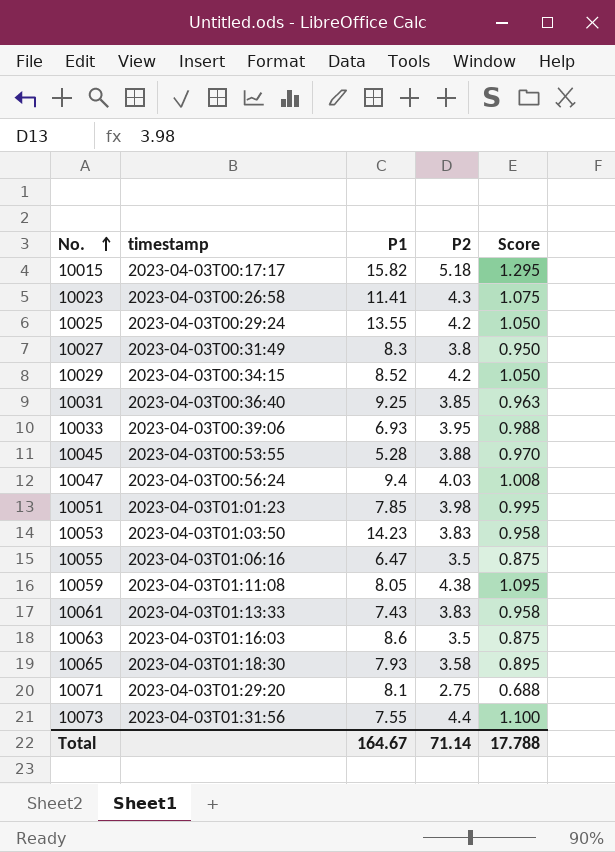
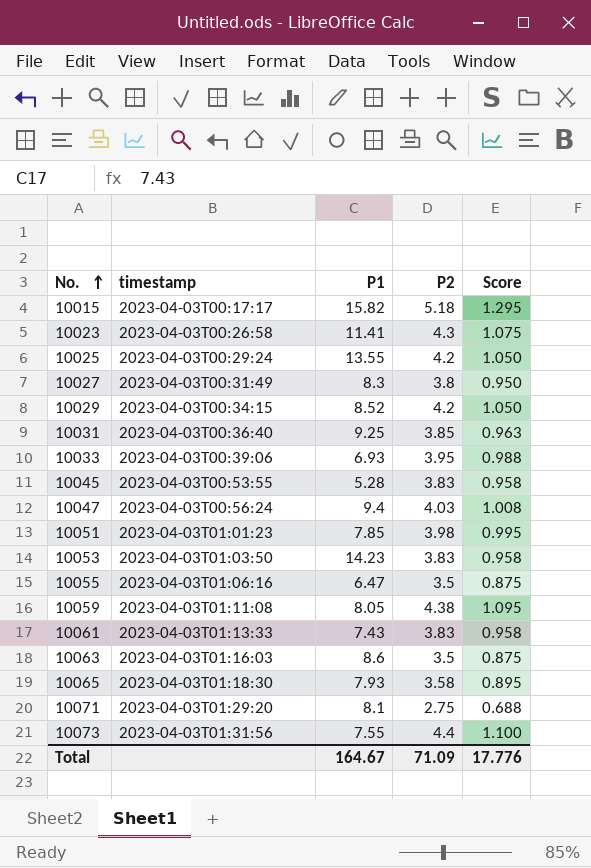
10045 | P2: 3.88 -> 3.83
10045 | Score: 0.970 -> 0.958
Total | P2: 71.14 -> 71.09
Total | Score: 17.788 -> 17.776

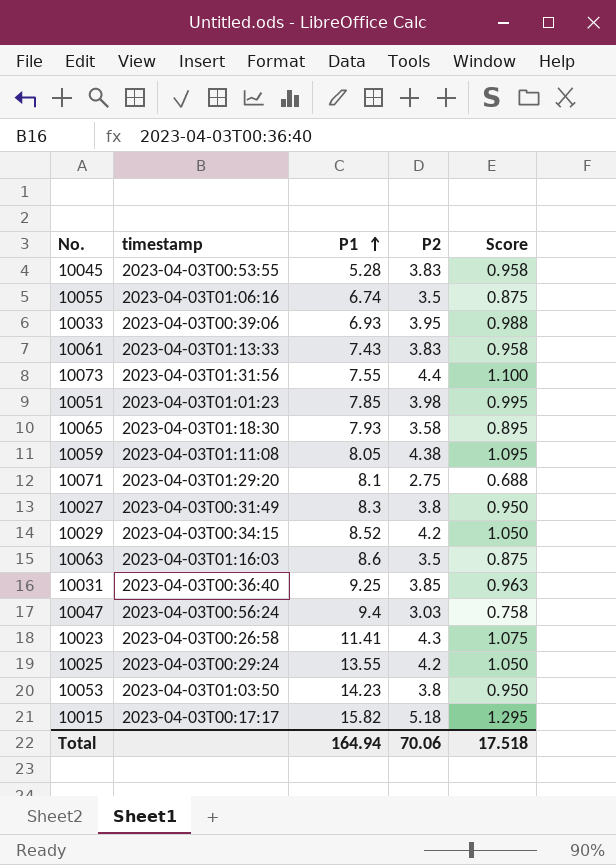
row order: No. ascending -> P1 ascending
10055 | P1: 6.47 -> 6.74
10047 | P2: 4.03 -> 3.03
10047 | Score: 1.008 -> 0.758
10053 | P2: 3.83 -> 3.8
10053 | Score: 0.958 -> 0.950
Total | P1: 164.67 -> 164.94
Total | P2: 71.09 -> 70.06
Total | Score: 17.776 -> 17.518

